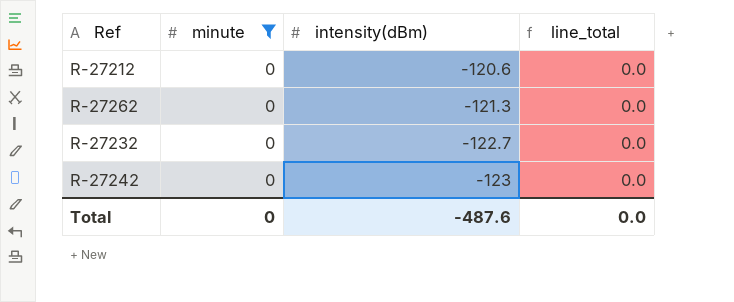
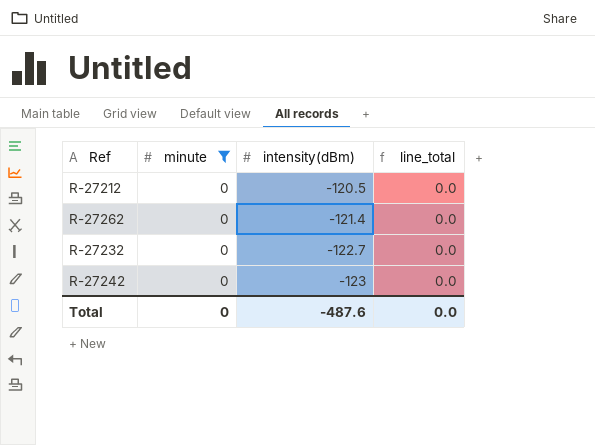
R-27212 | intensity(dBm): -120.6 -> -120.5
R-27262 | intensity(dBm): -121.3 -> -121.4

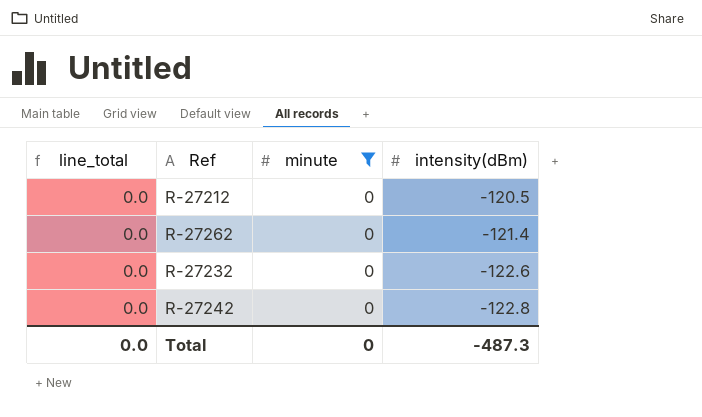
column line_total | position: 4 -> 1
R-27232 | intensity(dBm): -122.7 -> -122.6
R-27242 | intensity(dBm): -123 -> -122.8
Total | intensity(dBm): -487.6 -> -487.3

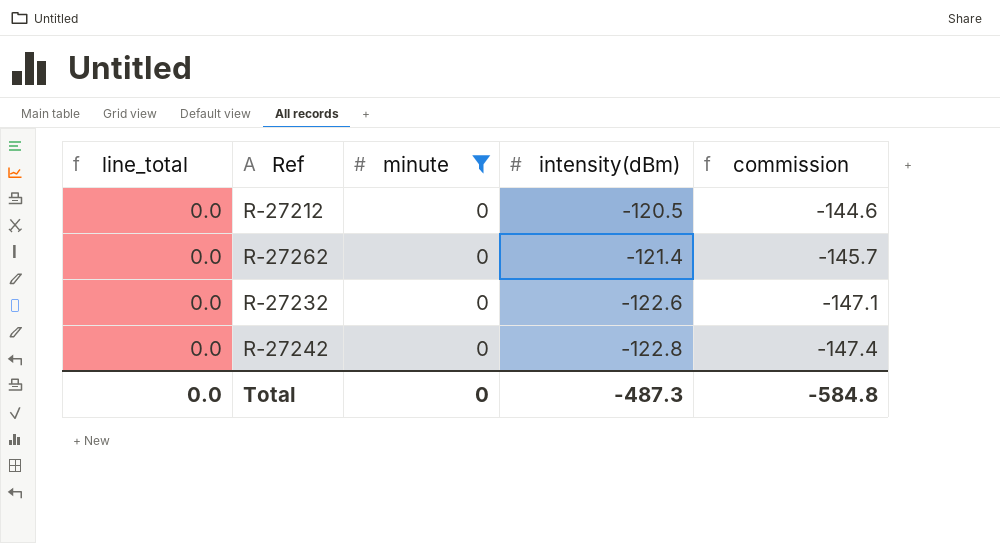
column commission | formula: none -> [intensity(dBm)] * 1.2

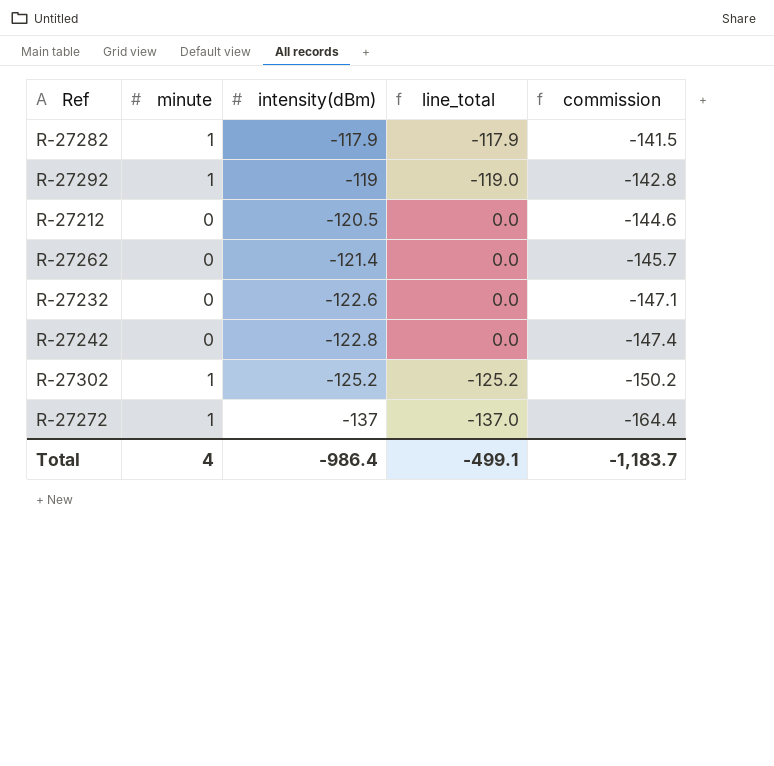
filter: minute = 0 -> none
column line_total | position: 1 -> 4
Total | minute: 0 -> 4
Total | intensity(dBm): -487.3 -> -986.4
Total | line_total: 0.0 -> -499.1
Total | commission: -584.8 -> -1,183.7

